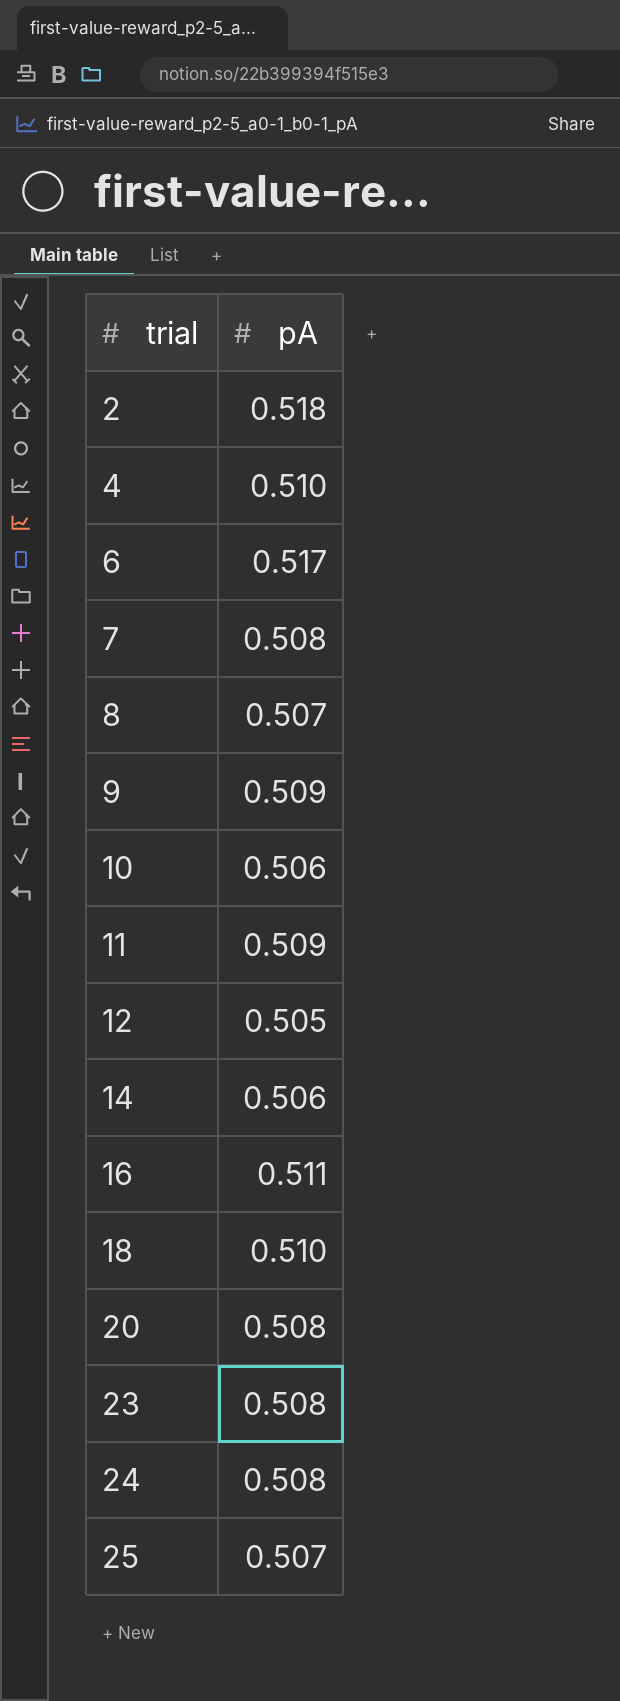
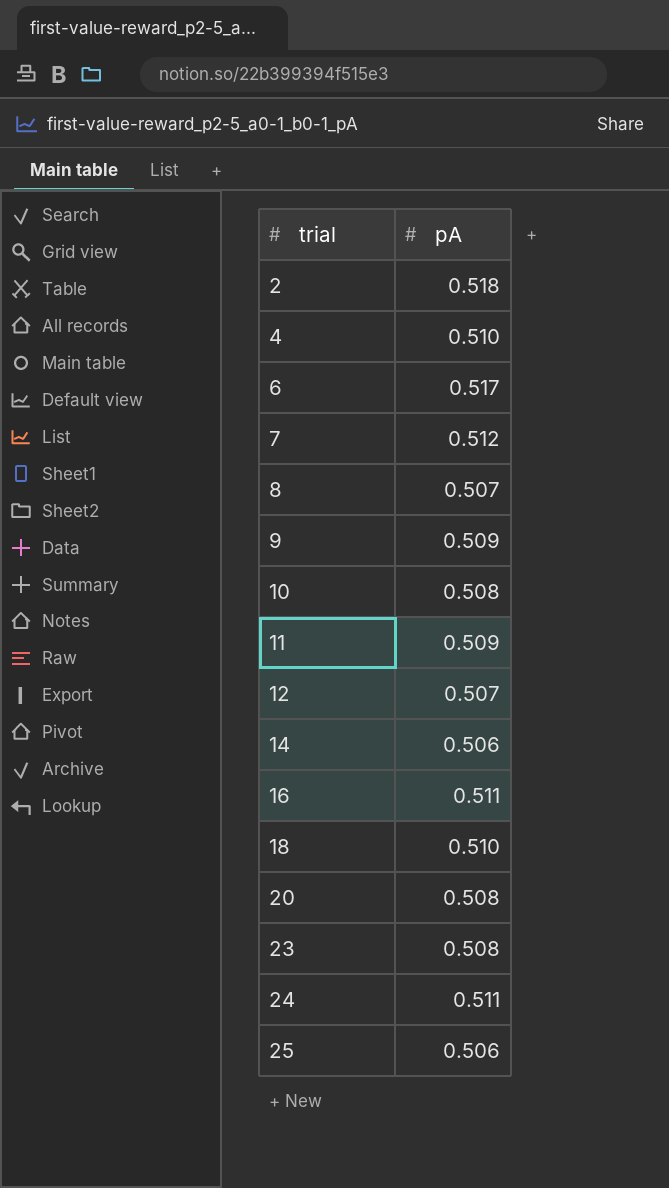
7 | pA: 0.508 -> 0.512
10 | pA: 0.506 -> 0.508
12 | pA: 0.505 -> 0.507
24 | pA: 0.508 -> 0.511
25 | pA: 0.507 -> 0.506

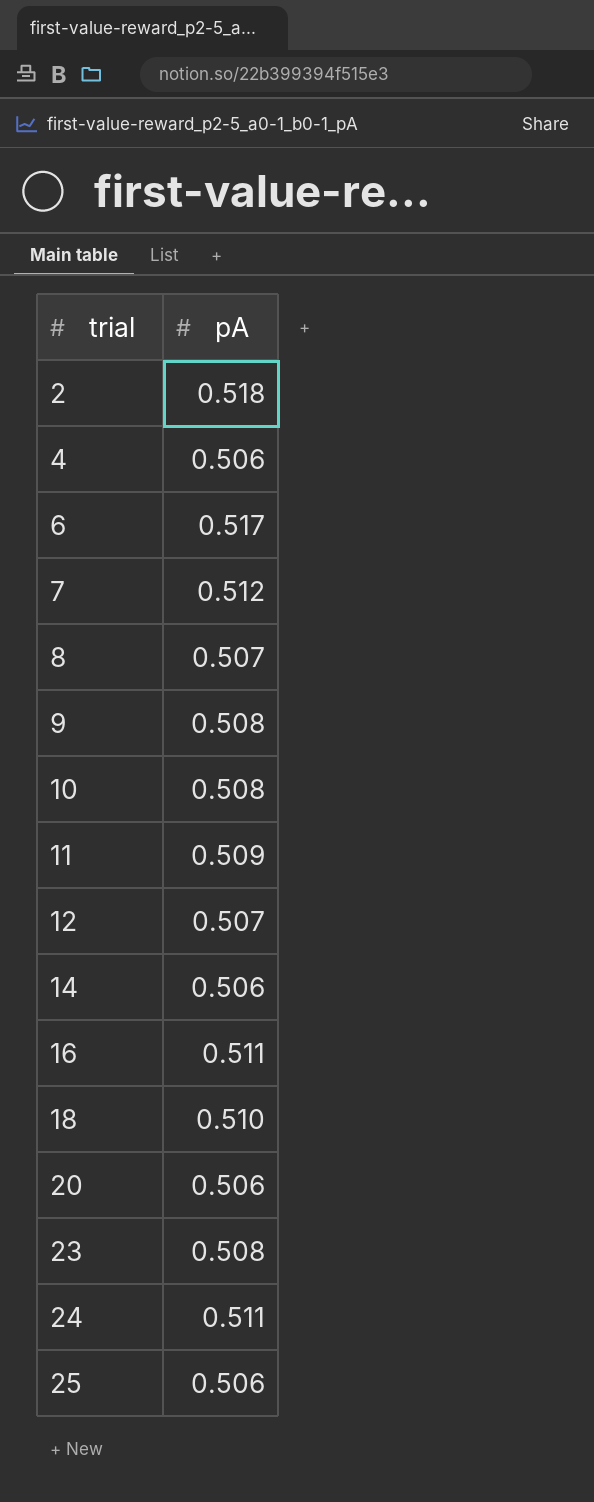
4 | pA: 0.510 -> 0.506
9 | pA: 0.509 -> 0.508
20 | pA: 0.508 -> 0.506

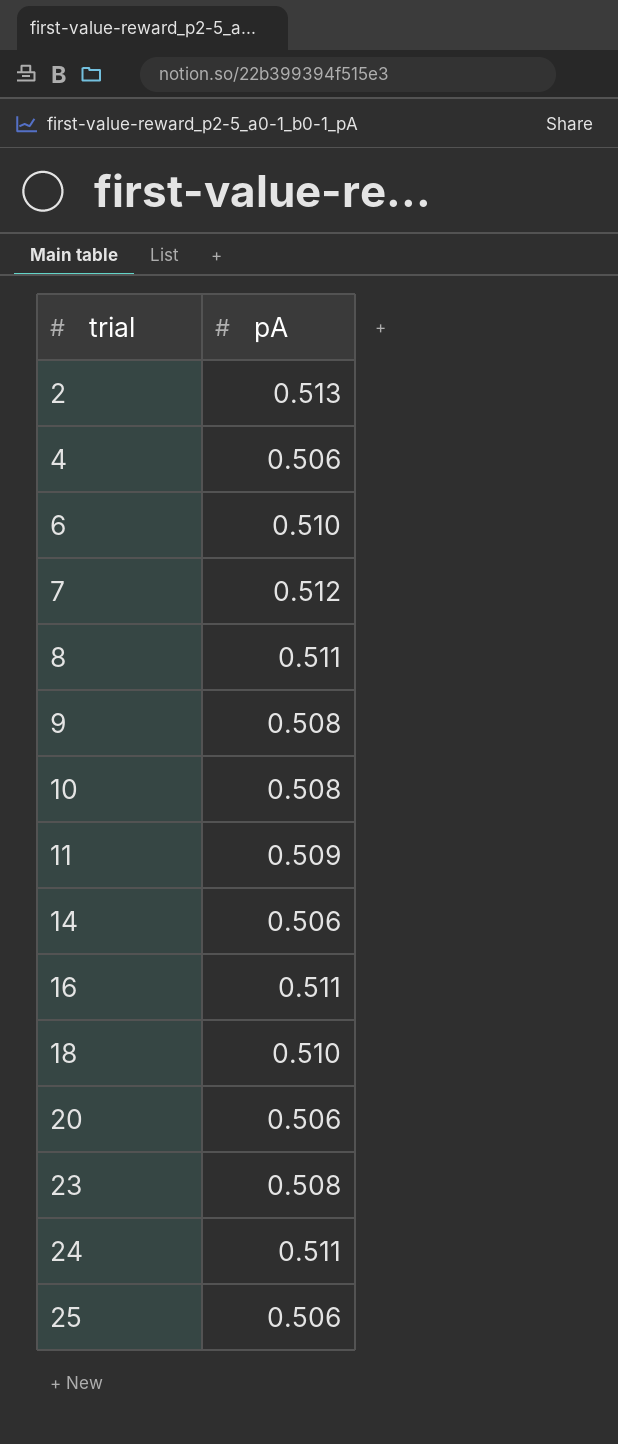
row 12: 0.507 -> none
2 | pA: 0.518 -> 0.513
6 | pA: 0.517 -> 0.510
8 | pA: 0.507 -> 0.511

